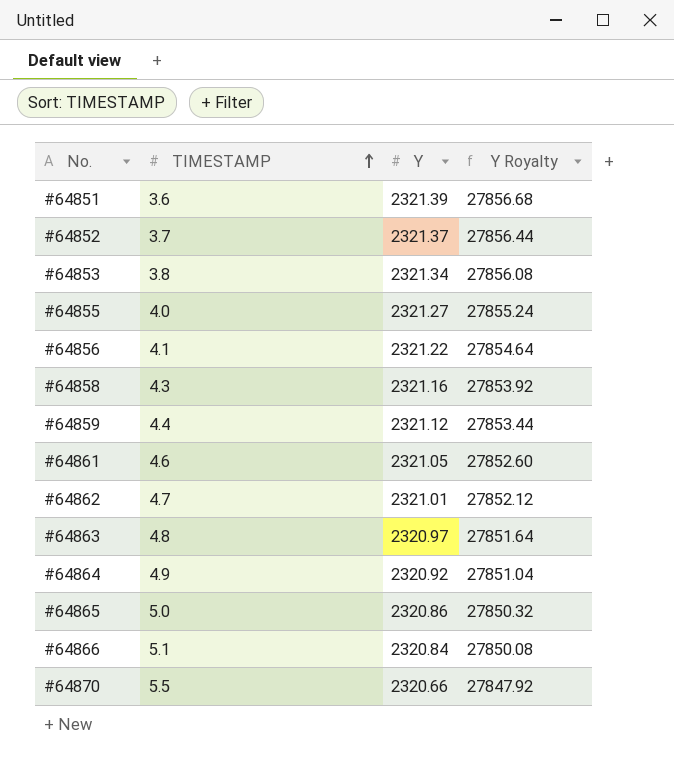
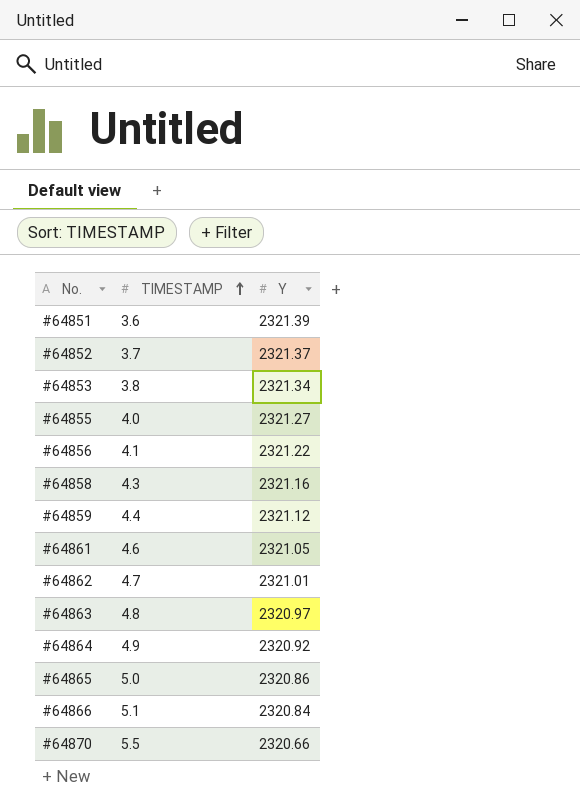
column Y Royalty | formula: [Y] * 12 -> none

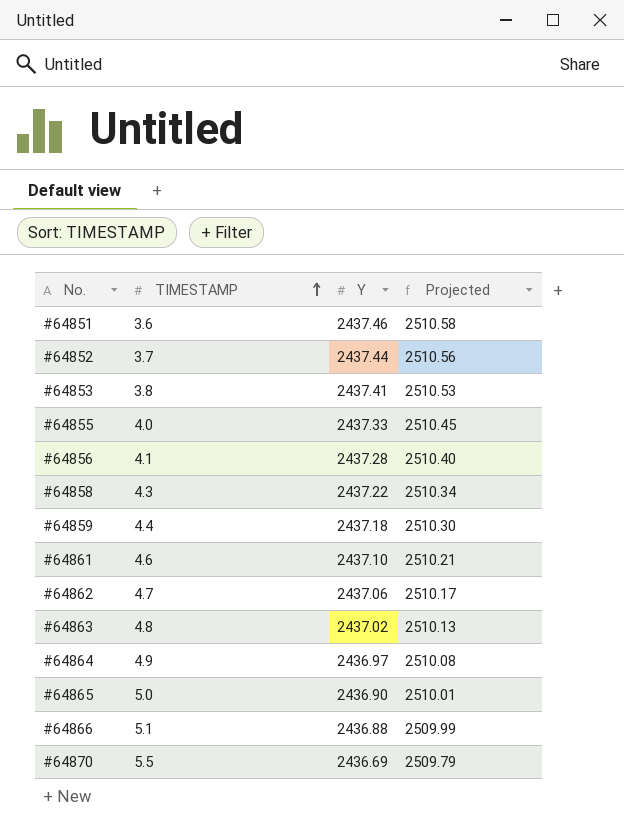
column Projected | formula: none -> [Y] * 1.03
#64851 | Y: 2321.39 -> 2437.46
#64852 | Y: 2321.37 -> 2437.44
#64853 | Y: 2321.34 -> 2437.41
#64855 | Y: 2321.27 -> 2437.33
#64856 | Y: 2321.22 -> 2437.28
#64858 | Y: 2321.16 -> 2437.22
#64859 | Y: 2321.12 -> 2437.18
#64861 | Y: 2321.05 -> 2437.10
#64862 | Y: 2321.01 -> 2437.06
#64863 | Y: 2320.97 -> 2437.02
#64864 | Y: 2320.92 -> 2436.97
#64865 | Y: 2320.86 -> 2436.90
#64866 | Y: 2320.84 -> 2436.88
#64870 | Y: 2320.66 -> 2436.69

